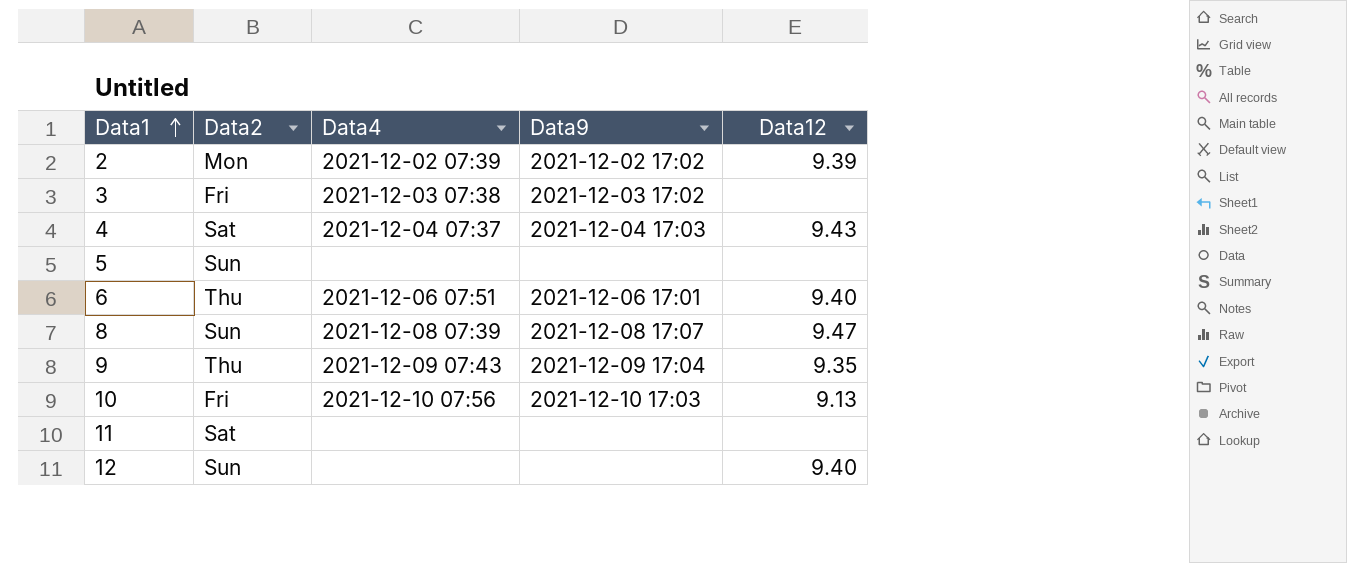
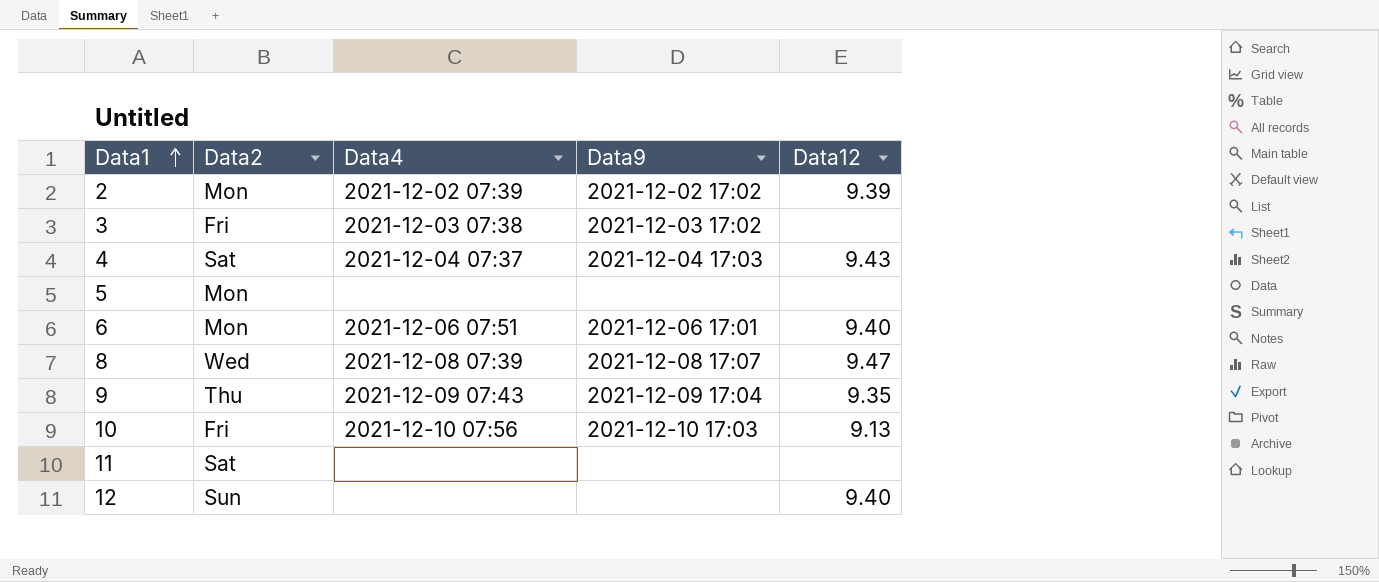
5 | Data2: Sun -> Mon
6 | Data2: Thu -> Mon
8 | Data2: Sun -> Wed

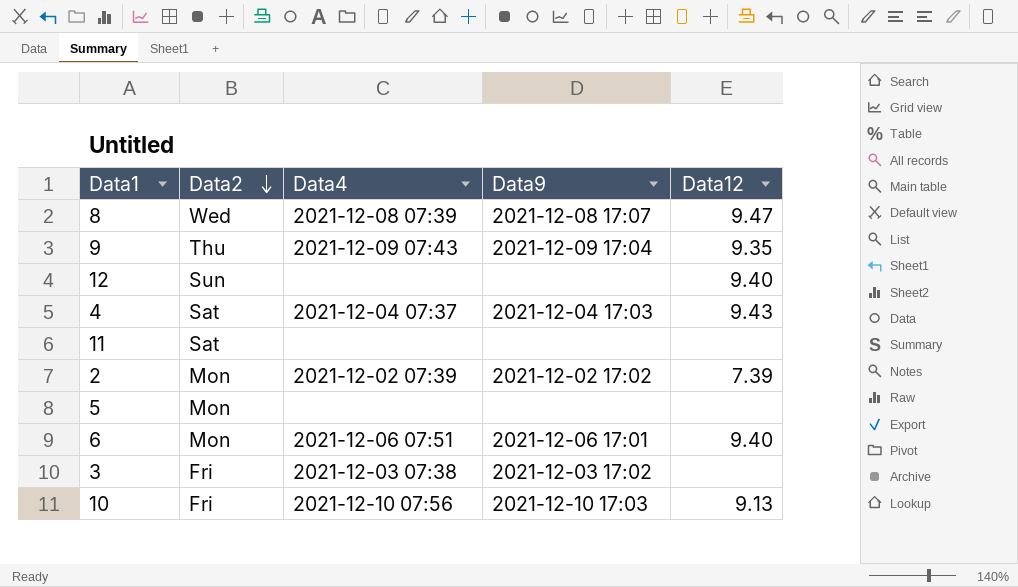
row order: Data1 ascending -> Data2 descending
2 | Data12: 9.39 -> 7.39

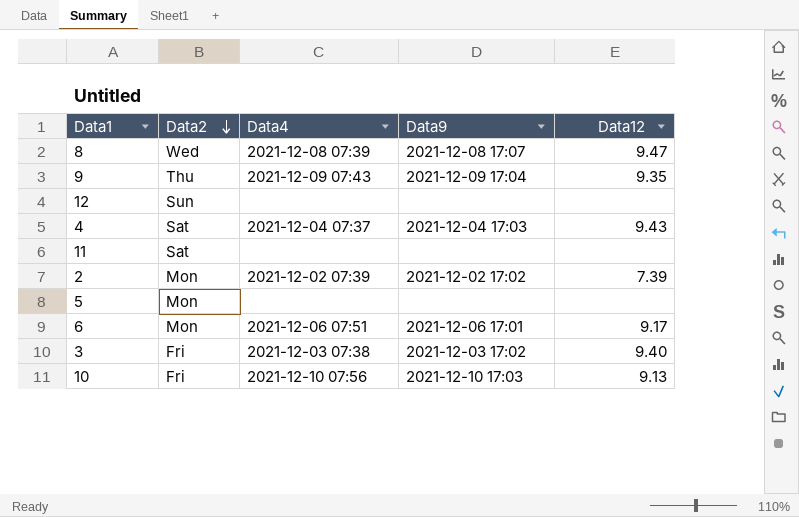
12 | Data12: 9.40 -> none
6 | Data12: 9.40 -> 9.17
3 | Data12: none -> 9.40

